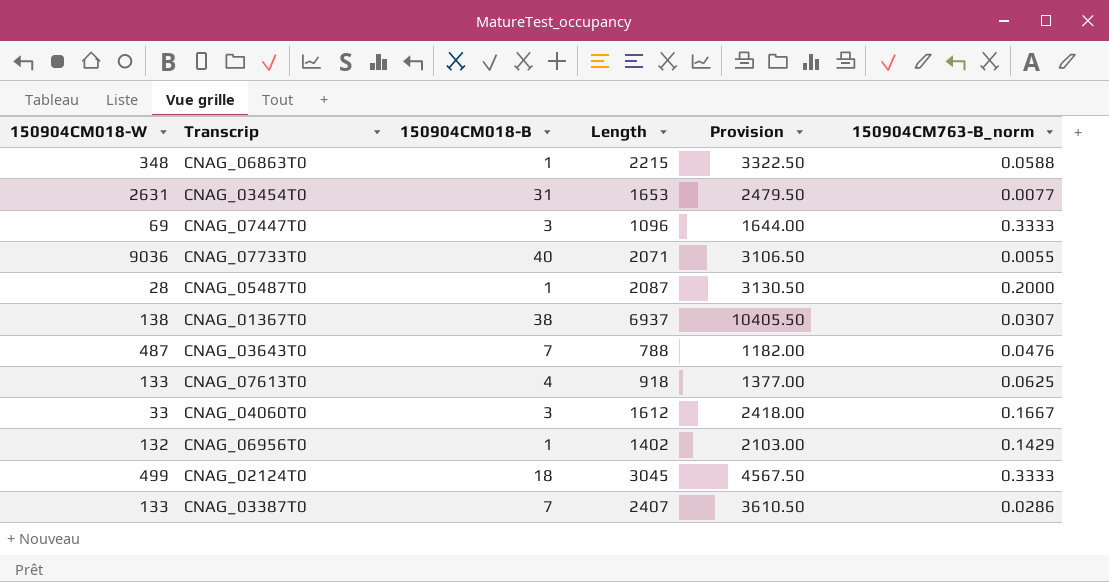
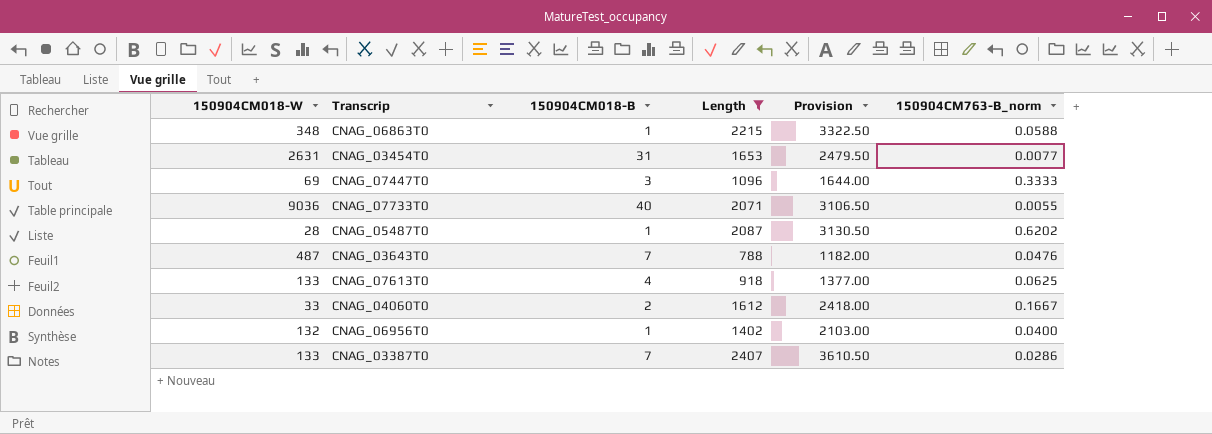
filter: none -> Length <= 2407
CNAG_05487T0 | 150904CM763-B_norm: 0.2000 -> 0.6202
CNAG_04060T0 | 150904CM018-B: 3 -> 2
CNAG_06956T0 | 150904CM763-B_norm: 0.1429 -> 0.0400

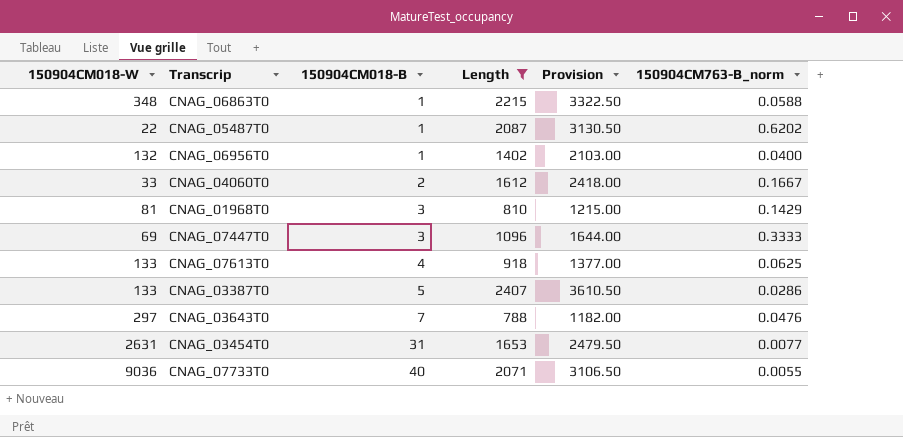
row order: none -> 150904CM018-B ascending
CNAG_05487T0 | 150904CM018-W: 28 -> 22
row CNAG_01968T0: none -> 81 | 3 | 810 | 1215.00 | 0.1429
CNAG_03387T0 | 150904CM018-B: 7 -> 5
CNAG_03643T0 | 150904CM018-W: 487 -> 297

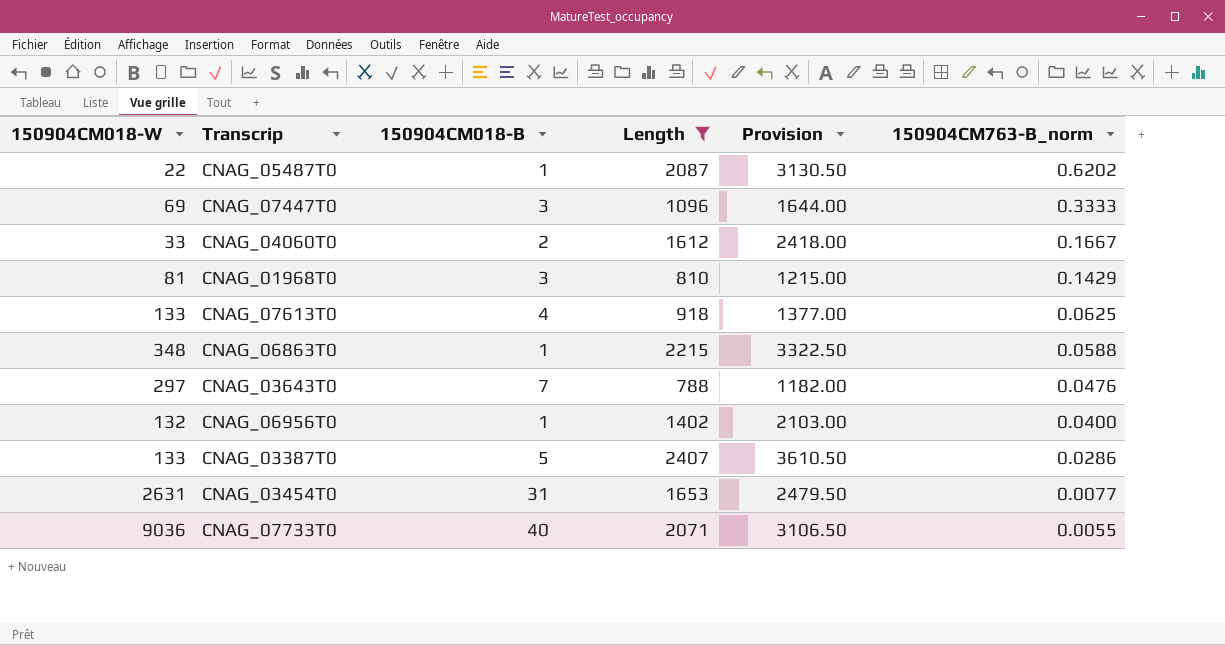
row order: 150904CM018-B ascending -> 150904CM763-B_norm descending

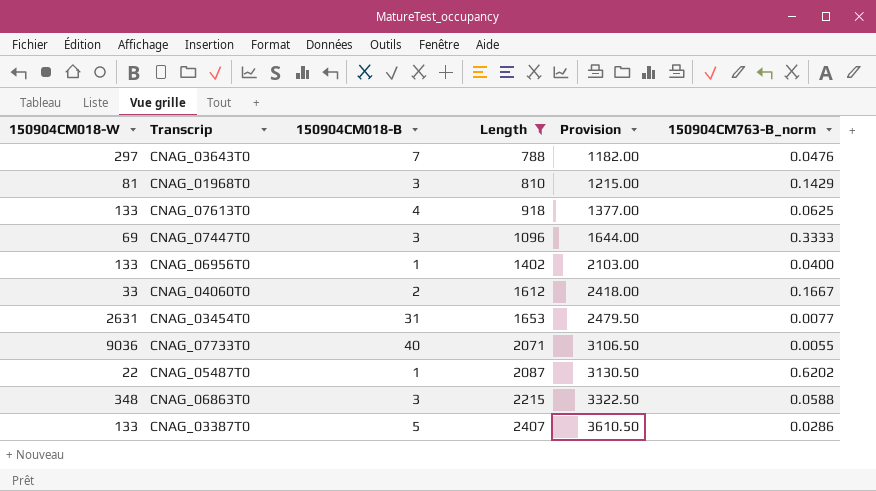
row order: 150904CM763-B_norm descending -> Length ascending
CNAG_06956T0 | 150904CM018-W: 132 -> 133
CNAG_06863T0 | 150904CM018-B: 1 -> 3

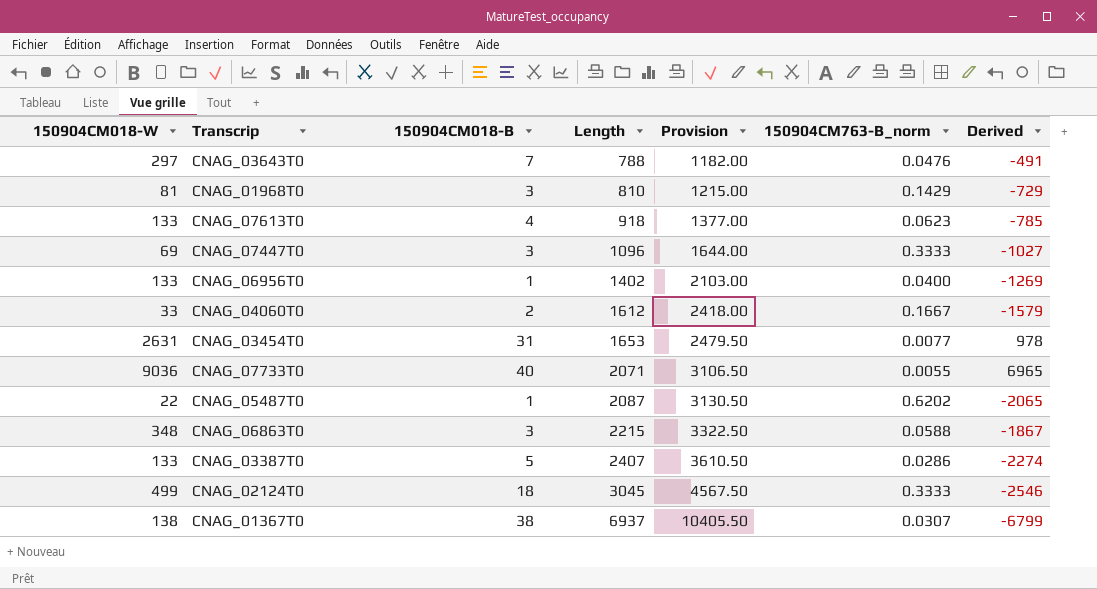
filter: Length <= 2407 -> none
column Derived | formula: none -> [150904CM018-W] - [Length]
CNAG_07613T0 | 150904CM763-B_norm: 0.0625 -> 0.0623

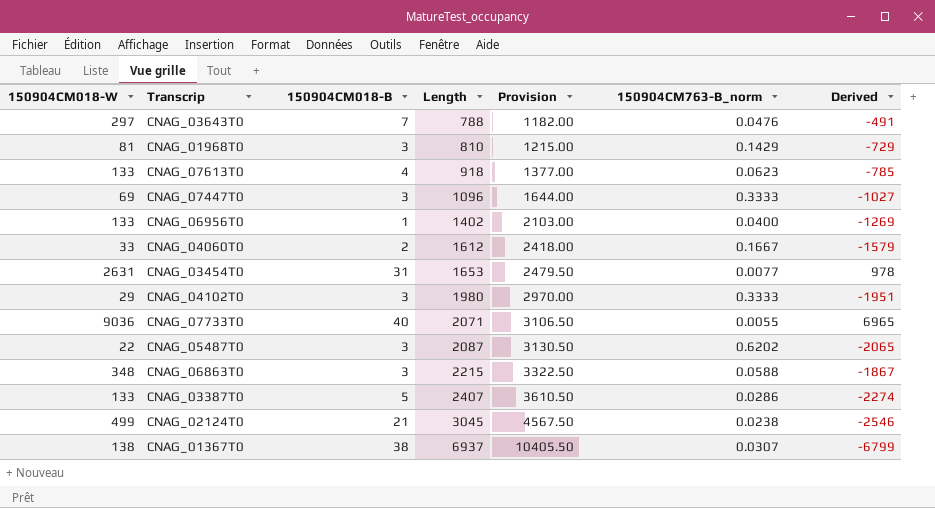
row CNAG_04102T0: none -> 29 | 3 | 1980 | 2970.00 | 0.3333 | -1951
CNAG_05487T0 | 150904CM018-B: 1 -> 3
CNAG_02124T0 | 150904CM018-B: 18 -> 21
CNAG_02124T0 | 150904CM763-B_norm: 0.3333 -> 0.0238

